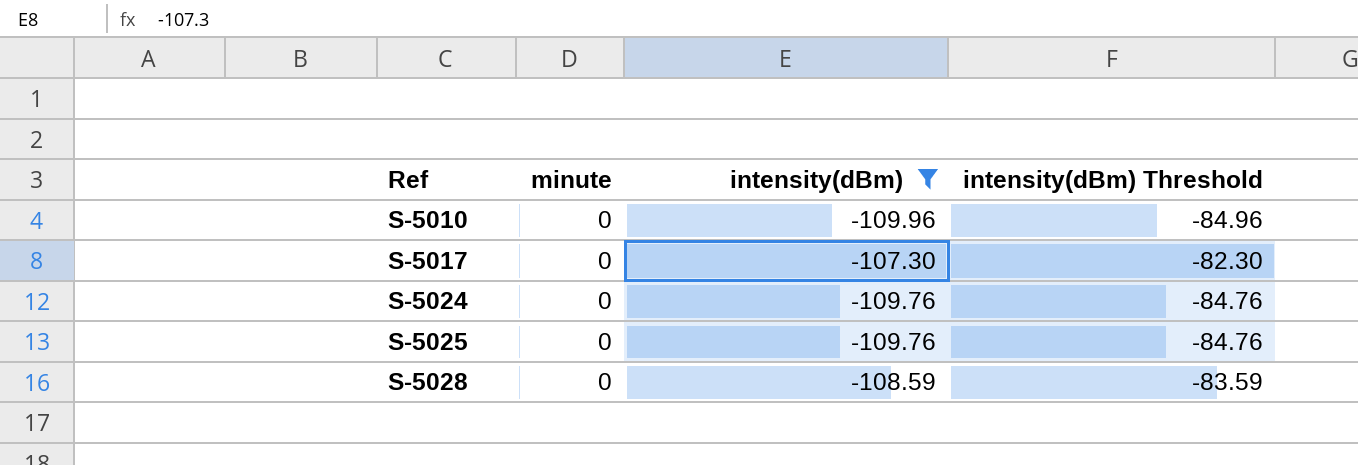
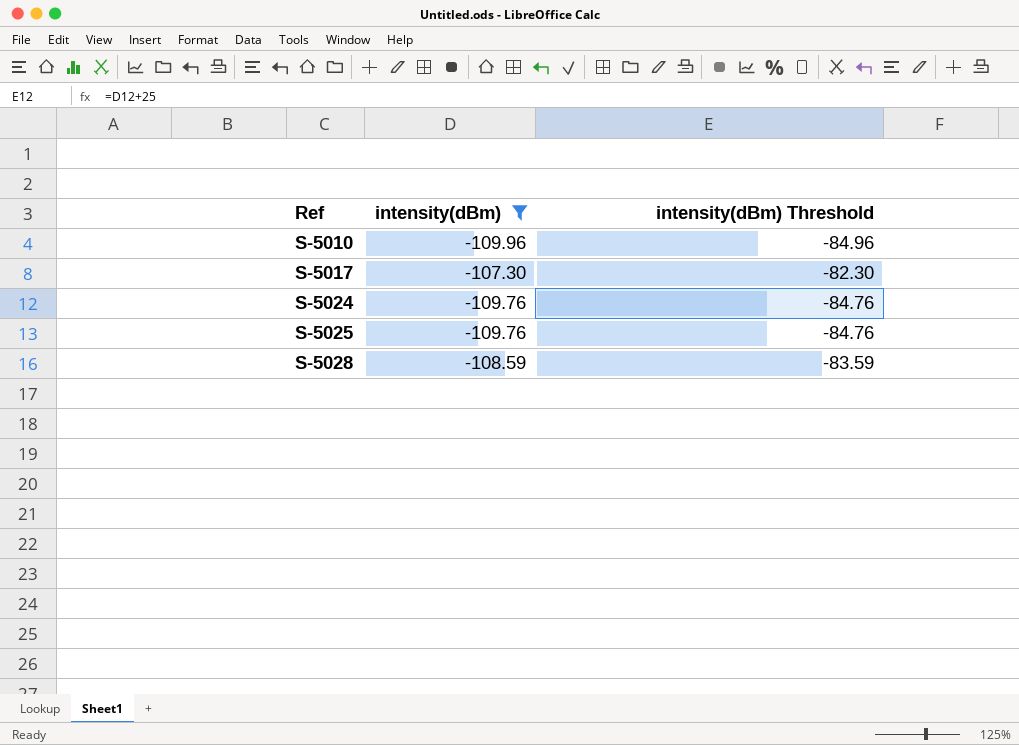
column minute | position: 2 -> none

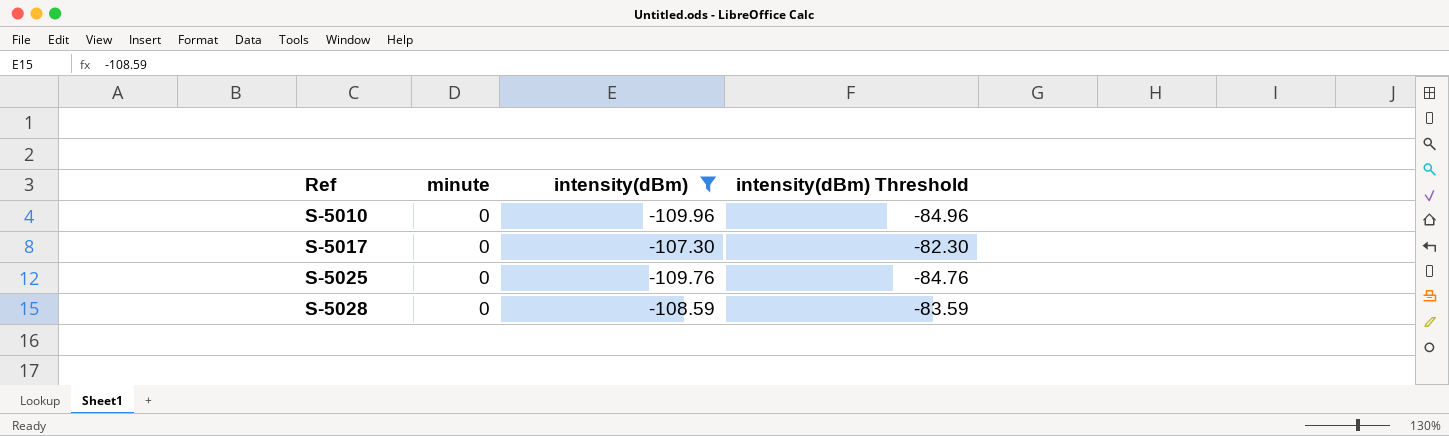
column minute | position: none -> 2
row S-5024: -109.76 | -84.76 -> none

